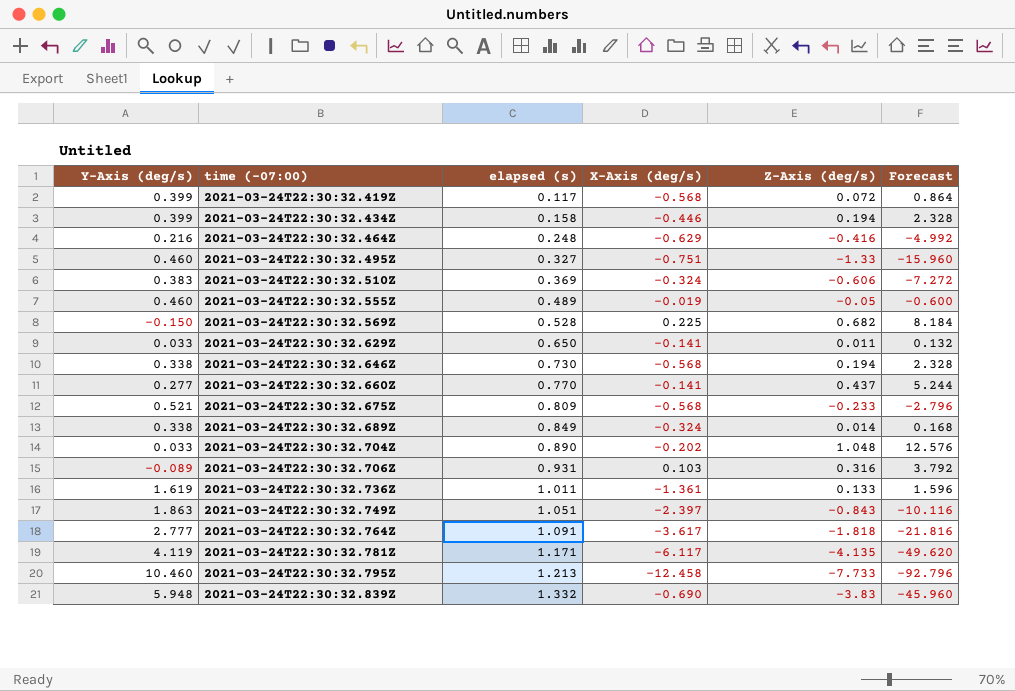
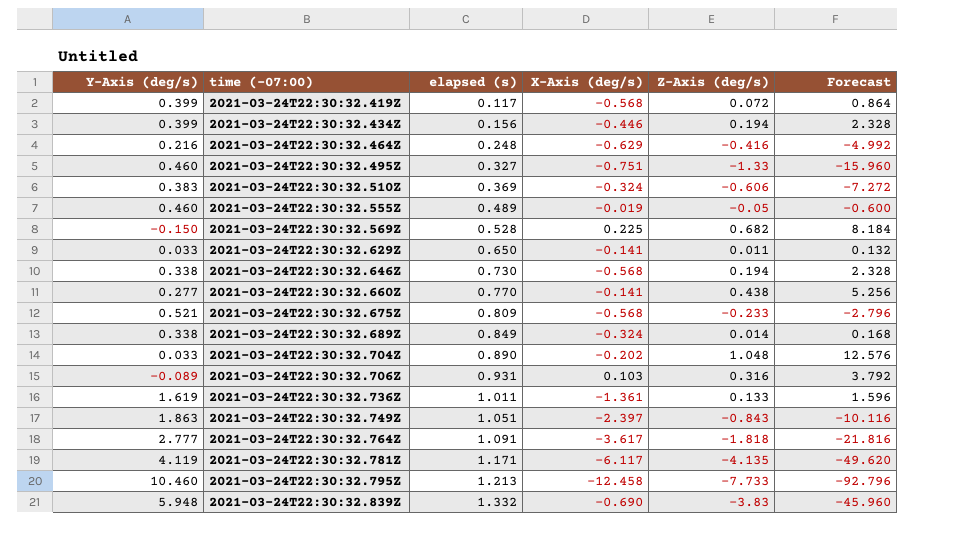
2021-03-24T22:30:32.434Z | elapsed (s): 0.158 -> 0.156
2021-03-24T22:30:32.660Z | Z-Axis (deg/s): 0.437 -> 0.438
2021-03-24T22:30:32.660Z | Forecast: 5.244 -> 5.256

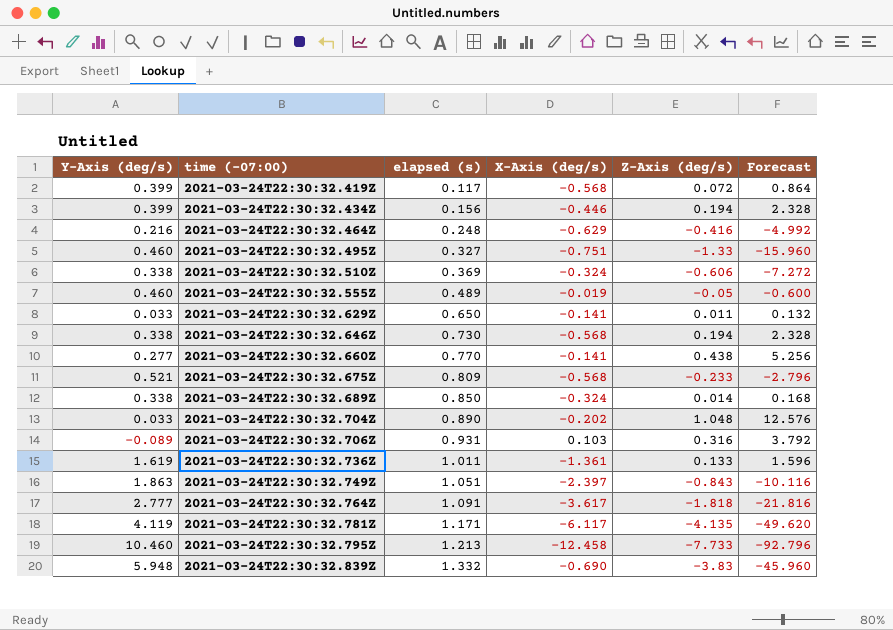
row 2021-03-24T22:30:32.569Z: -0.150 | 0.528 | 0.225 | 0.682 | 8.184 -> none
2021-03-24T22:30:32.510Z | Y-Axis (deg/s): 0.383 -> 0.338
2021-03-24T22:30:32.689Z | elapsed (s): 0.849 -> 0.850

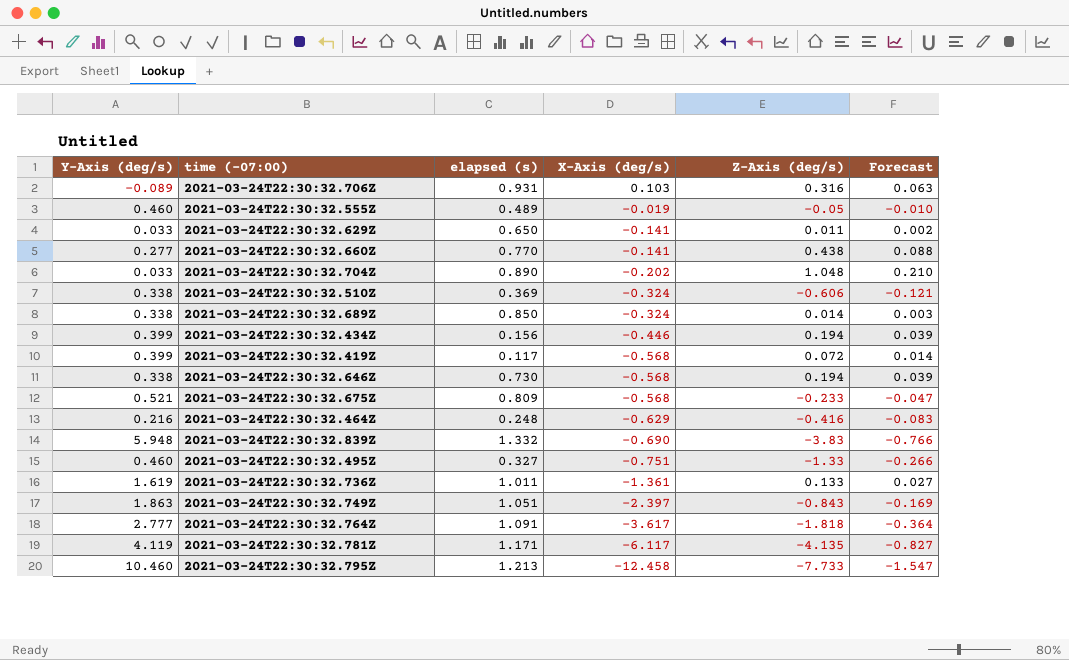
row order: time (-07:00) ascending -> X-Axis (deg/s) descending
column Forecast | formula: [Z-Axis (deg/s)] * 12 -> [Z-Axis (deg/s)] * 0.2

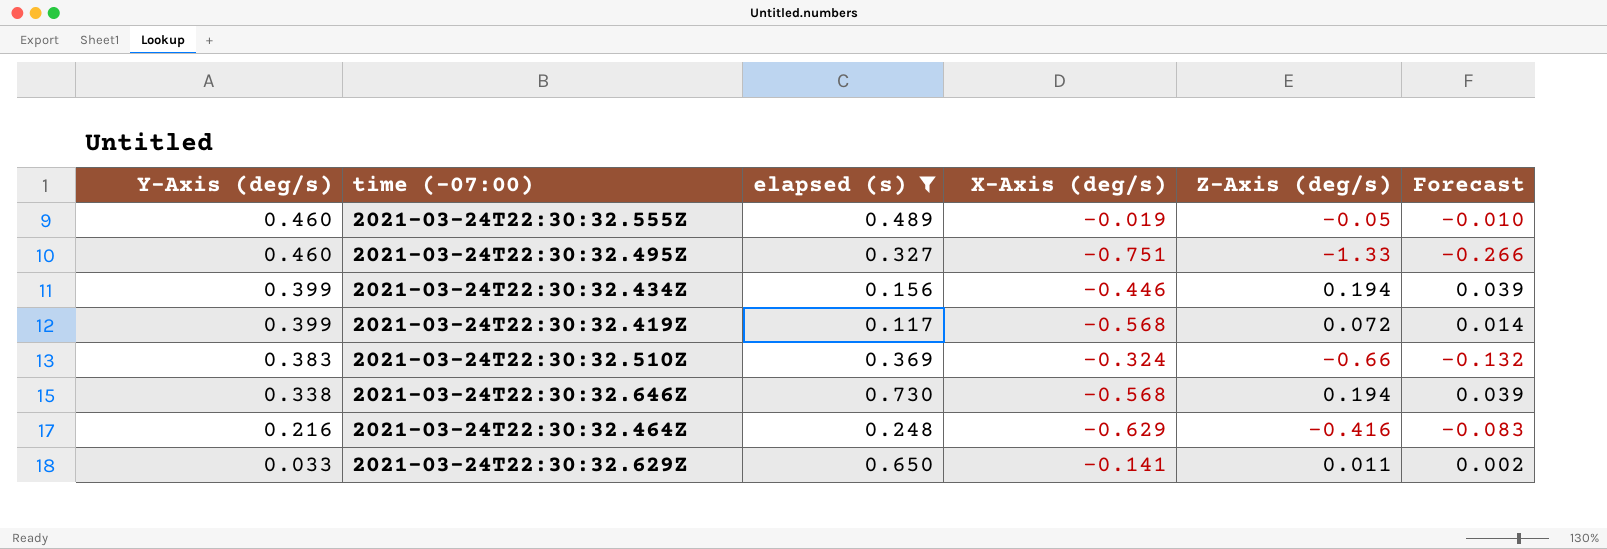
filter: none -> elapsed (s) <= 0.730
row order: X-Axis (deg/s) descending -> Y-Axis (deg/s) descending
2021-03-24T22:30:32.510Z | Y-Axis (deg/s): 0.338 -> 0.383
2021-03-24T22:30:32.510Z | Z-Axis (deg/s): -0.606 -> -0.66
2021-03-24T22:30:32.510Z | Forecast: -0.121 -> -0.132

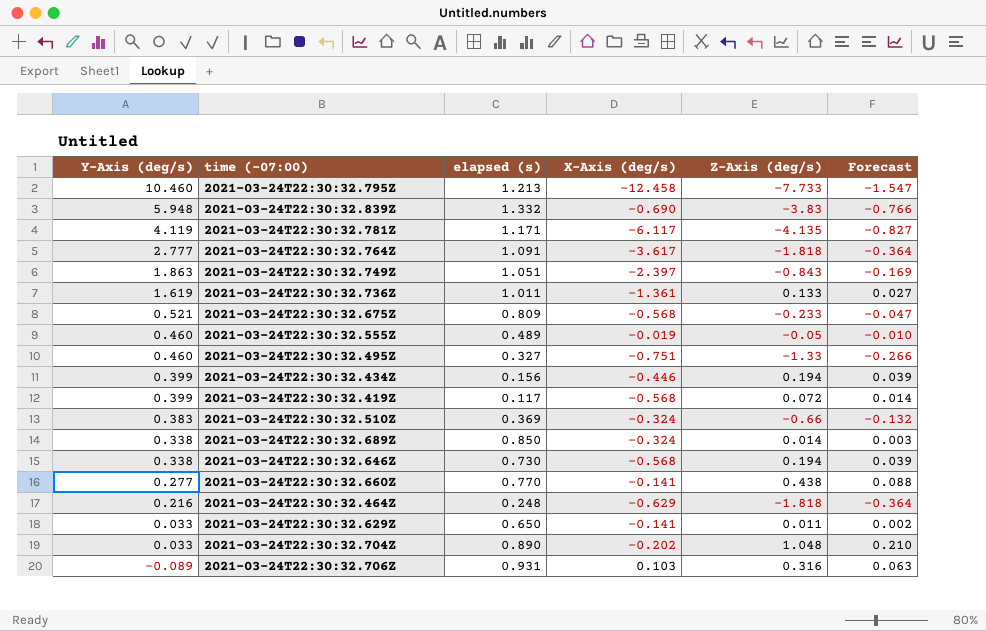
filter: elapsed (s) <= 0.730 -> none
2021-03-24T22:30:32.464Z | Z-Axis (deg/s): -0.416 -> -1.818
2021-03-24T22:30:32.464Z | Forecast: -0.083 -> -0.364

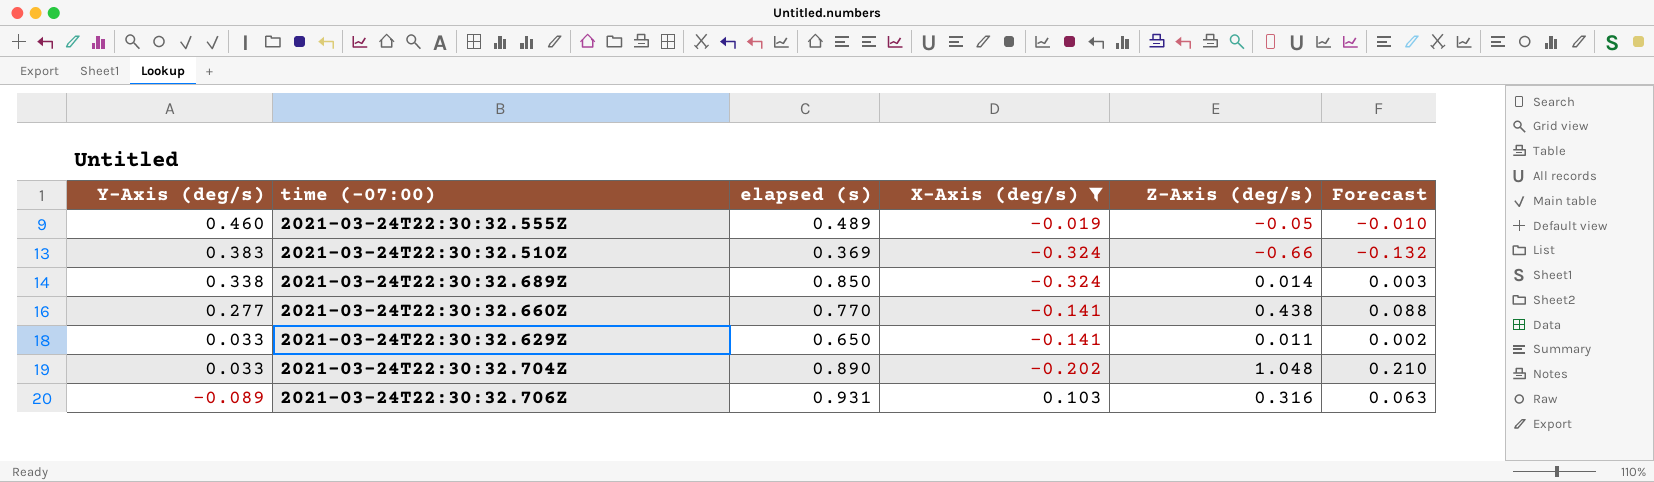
filter: none -> X-Axis (deg/s) >= -0.324

